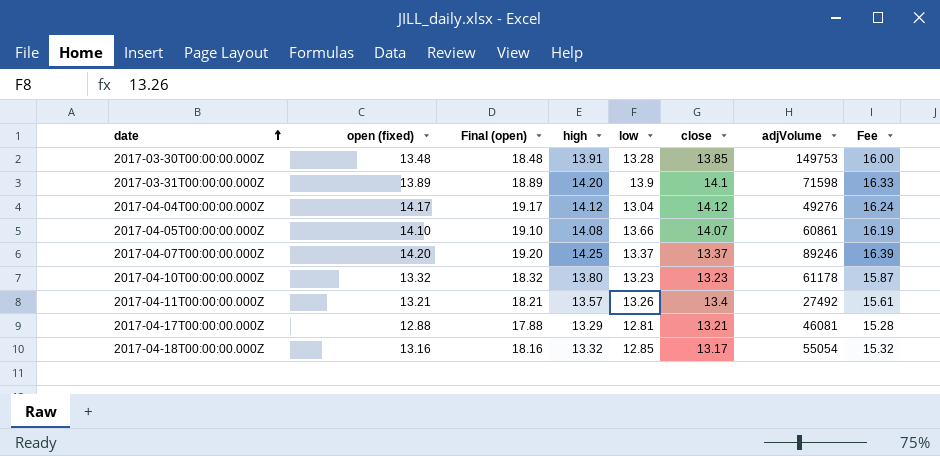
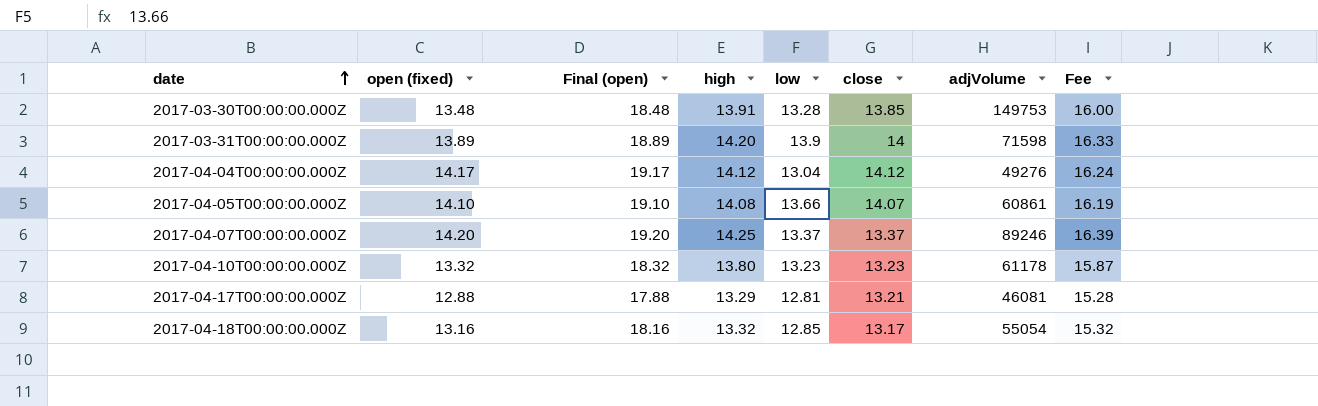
row 2017-04-11T00:00:00.000Z: 13.21 | 18.21 | 13.57 | 13.26 | 13.4 | 27492 | 15.61 -> none
2017-03-31T00:00:00.000Z | close: 14.1 -> 14

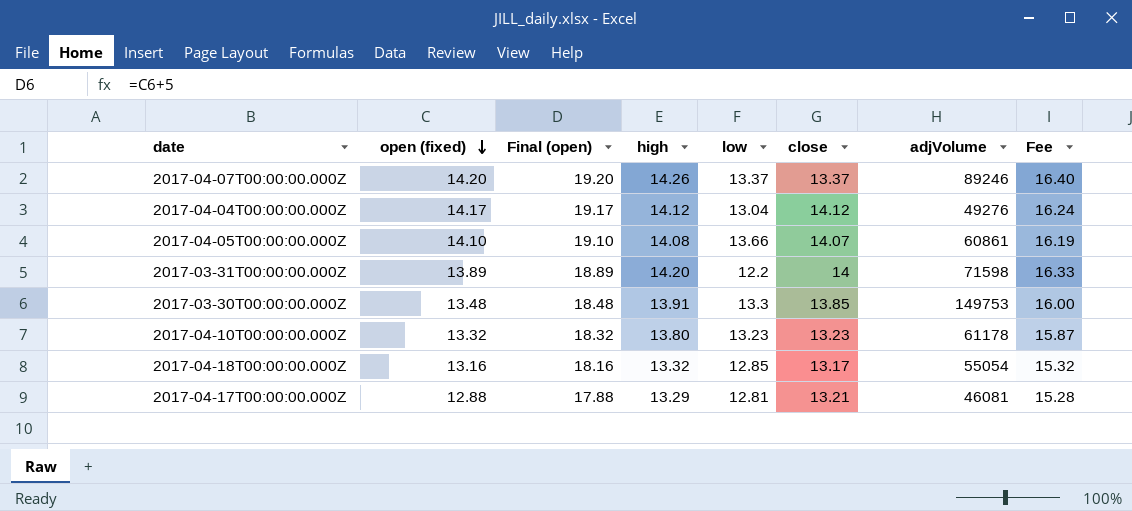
row order: date ascending -> open (fixed) descending
2017-04-07T00:00:00.000Z | high: 14.25 -> 14.26
2017-04-07T00:00:00.000Z | Fee: 16.39 -> 16.40
2017-03-31T00:00:00.000Z | low: 13.9 -> 12.2
2017-03-30T00:00:00.000Z | low: 13.28 -> 13.3

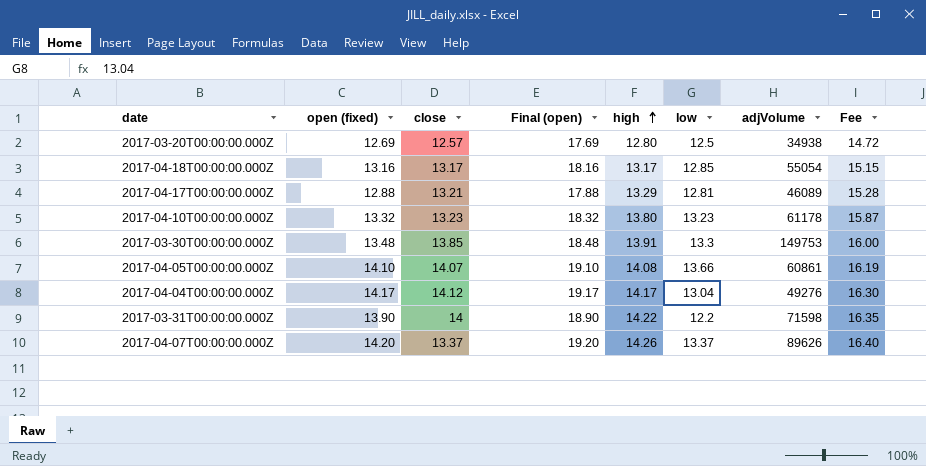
row order: open (fixed) descending -> high ascending
column close | position: 6 -> 3
row 2017-03-20T00:00:00.000Z: none -> 12.69 | 12.57 | 17.69 | 12.80 | 12.5 | 34938 | 14.72
2017-04-18T00:00:00.000Z | high: 13.32 -> 13.17
2017-04-18T00:00:00.000Z | Fee: 15.32 -> 15.15
2017-04-17T00:00:00.000Z | adjVolume: 46081 -> 46089
2017-04-04T00:00:00.000Z | high: 14.12 -> 14.17
2017-04-04T00:00:00.000Z | Fee: 16.24 -> 16.30
2017-03-31T00:00:00.000Z | open (fixed): 13.89 -> 13.90
2017-03-31T00:00:00.000Z | Final (open): 18.89 -> 18.90
2017-03-31T00:00:00.000Z | high: 14.20 -> 14.22
2017-03-31T00:00:00.000Z | Fee: 16.33 -> 16.35
2017-04-07T00:00:00.000Z | adjVolume: 89246 -> 89626

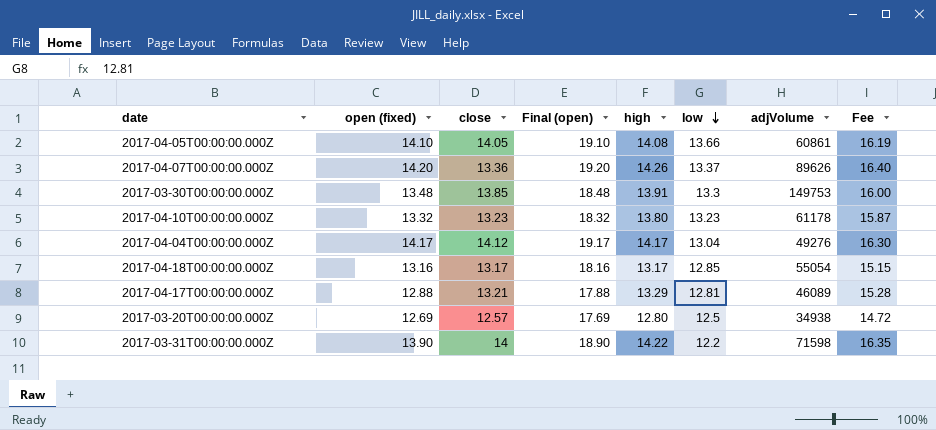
row order: high ascending -> low descending
2017-04-05T00:00:00.000Z | close: 14.07 -> 14.05
2017-04-07T00:00:00.000Z | close: 13.37 -> 13.36

